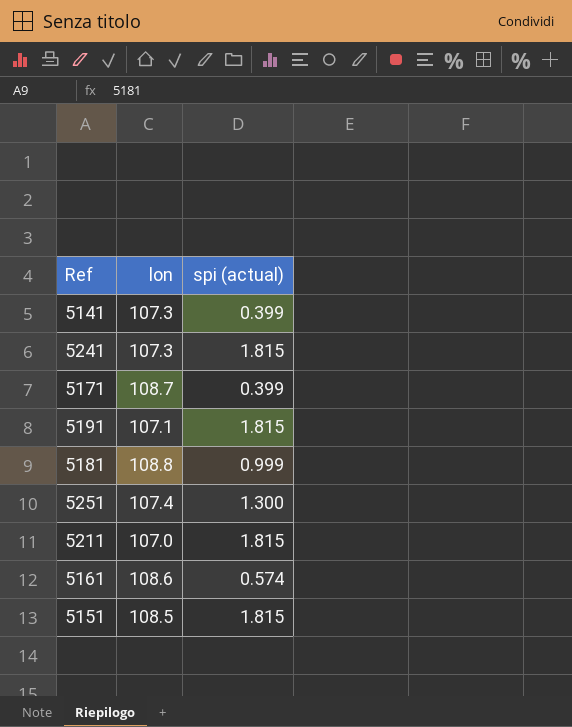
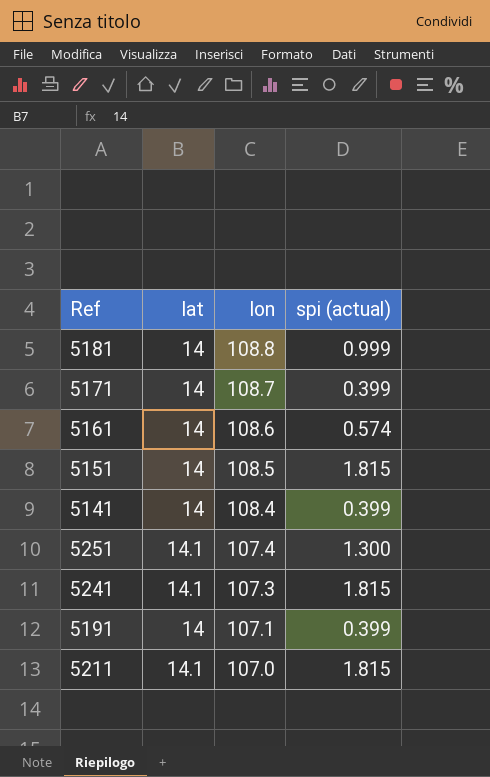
row order: none -> lon descending
column lat | position: none -> 2
5141 | lon: 107.3 -> 108.4
5191 | spi (actual): 1.815 -> 0.399

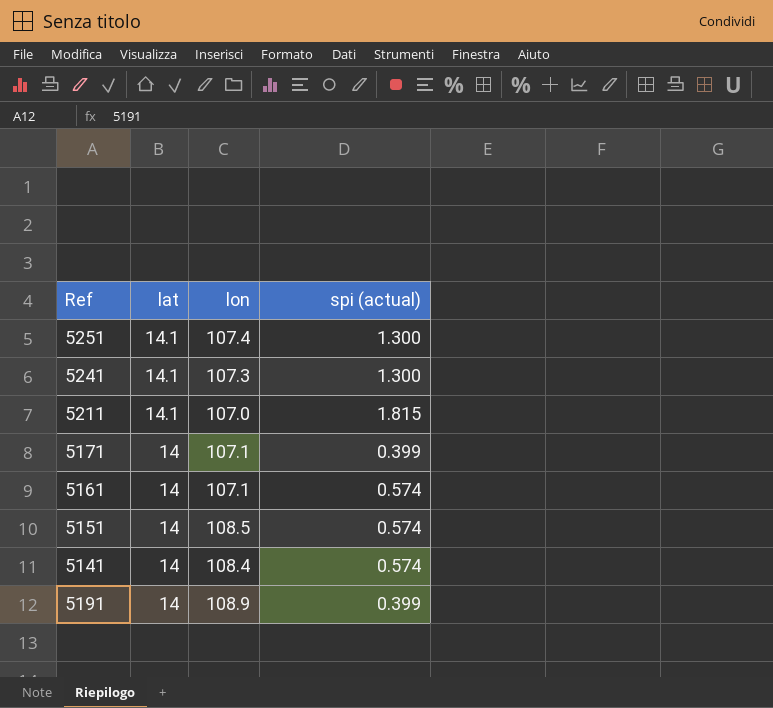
row order: lon descending -> lat descending
row 5181: 14 | 108.8 | 0.999 -> none
5241 | spi (actual): 1.815 -> 1.300
5171 | lon: 108.7 -> 107.1
5161 | lon: 108.6 -> 107.1
5151 | spi (actual): 1.815 -> 0.574
5141 | spi (actual): 0.399 -> 0.574
5191 | lon: 107.1 -> 108.9

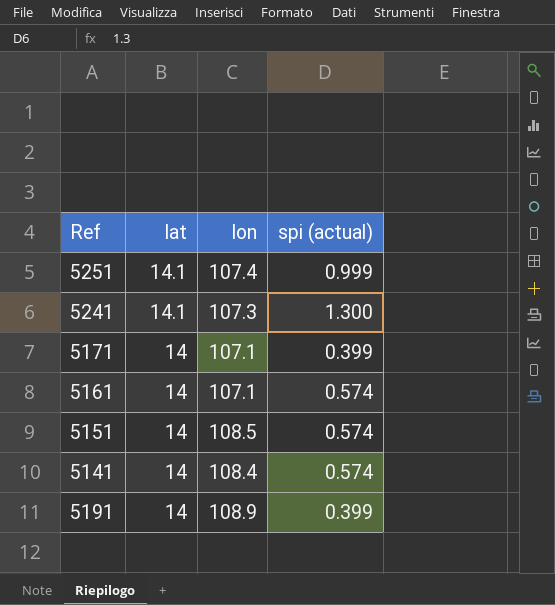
row 5211: 14.1 | 107.0 | 1.815 -> none
5251 | spi (actual): 1.300 -> 0.999

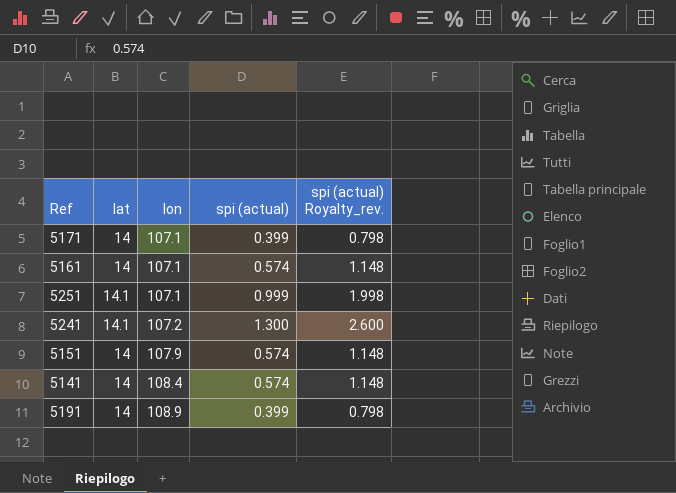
row order: lat descending -> lon ascending
column spi (actual) Royalty_rev. | formula: none -> [spi (actual)] * 2
5251 | lon: 107.4 -> 107.1
5241 | lon: 107.3 -> 107.2
5151 | lon: 108.5 -> 107.9

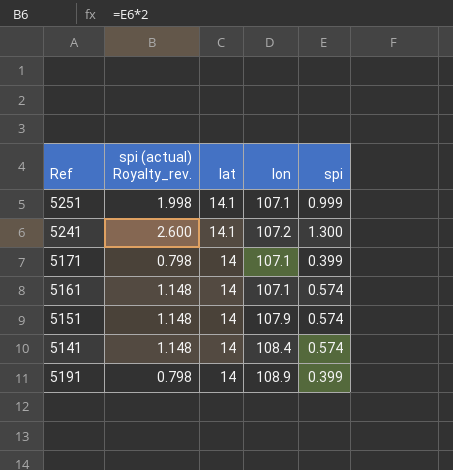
row order: lon ascending -> lat descending
column spi (actual) Royalty_rev. | position: 5 -> 2
column name: spi (actual) -> spi

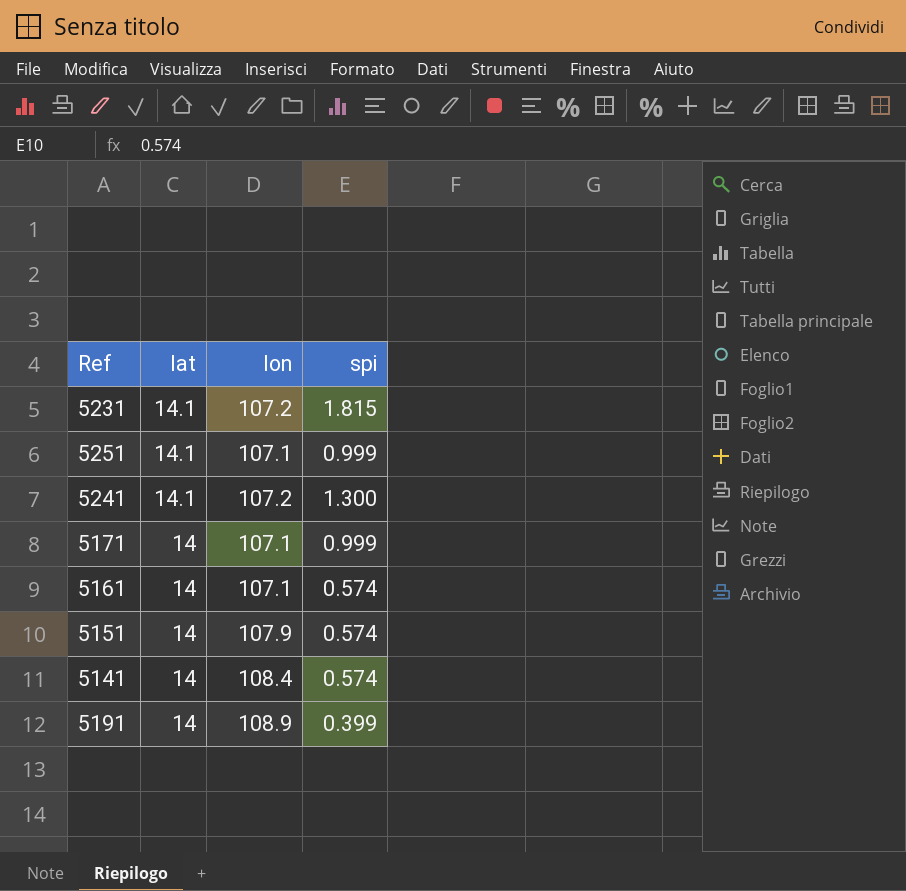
column spi (actual) Royalty_rev. | formula: [spi] * 2 -> none
row 5231: none -> 14.1 | 107.2 | 1.815
5171 | spi: 0.399 -> 0.999

